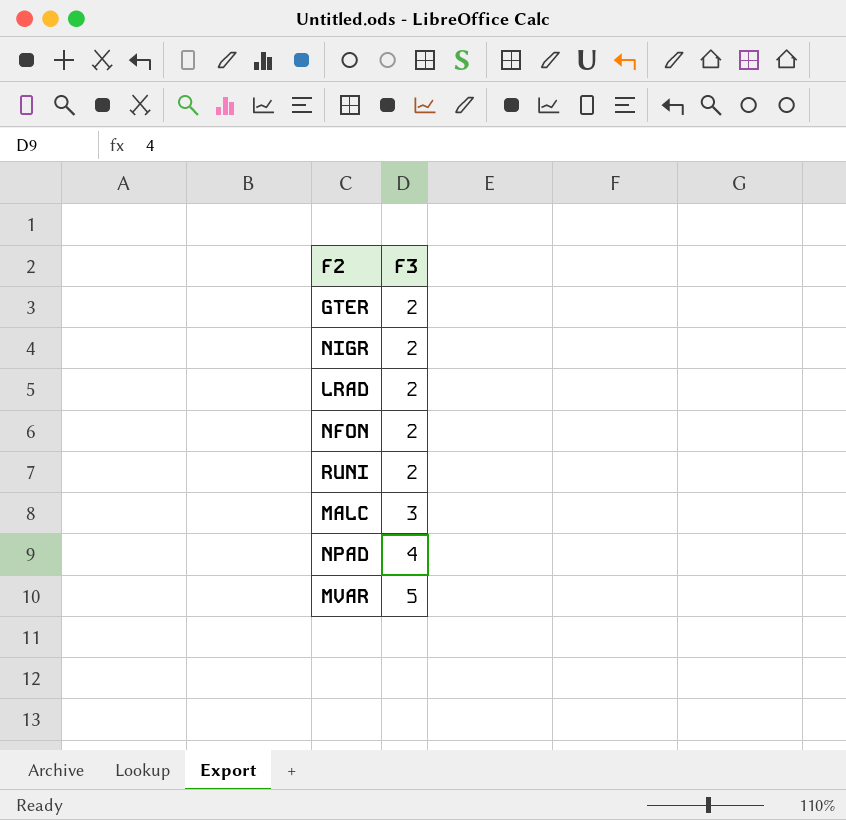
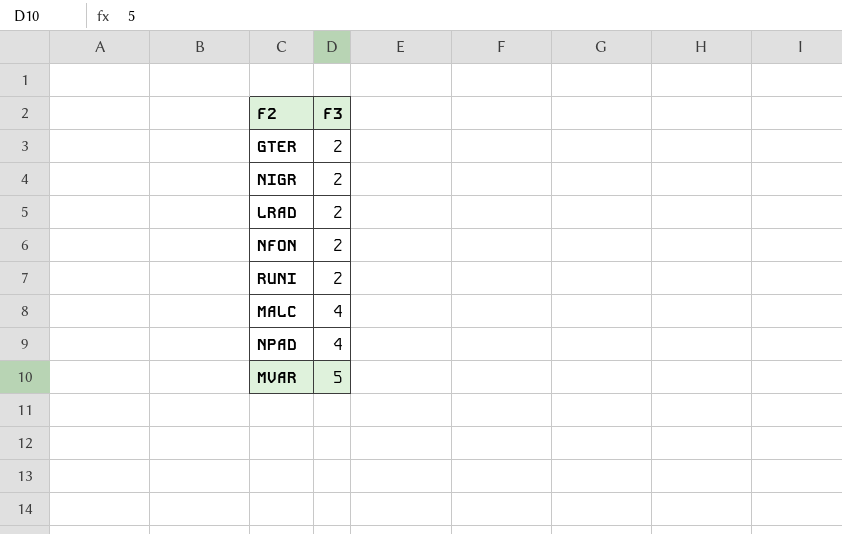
MALC | F3: 3 -> 4

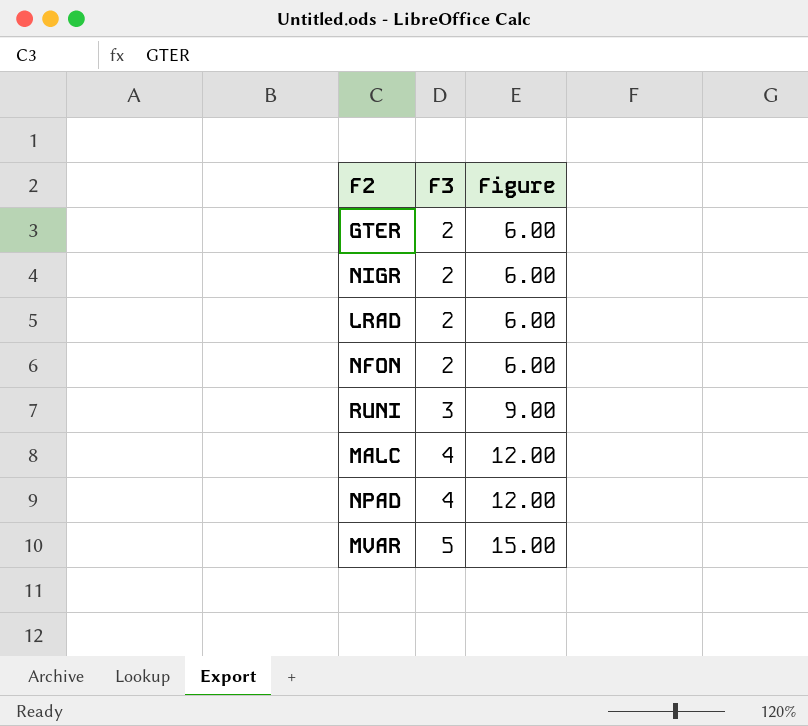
column Figure | formula: none -> [F3] * 3
RUNI | F3: 2 -> 3

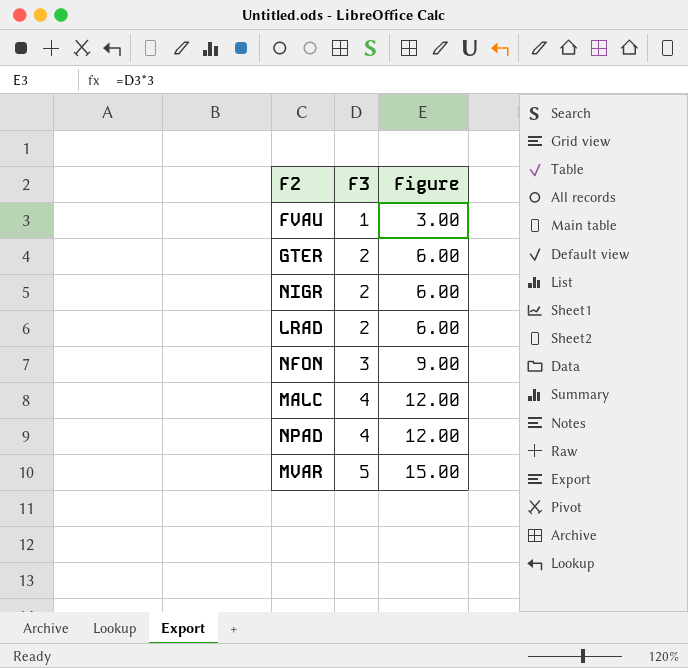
row RUNI: 3 | 9.00 -> none
row FVAU: none -> 1 | 3.00
NFON | F3: 2 -> 3
NFON | Figure: 6.00 -> 9.00

